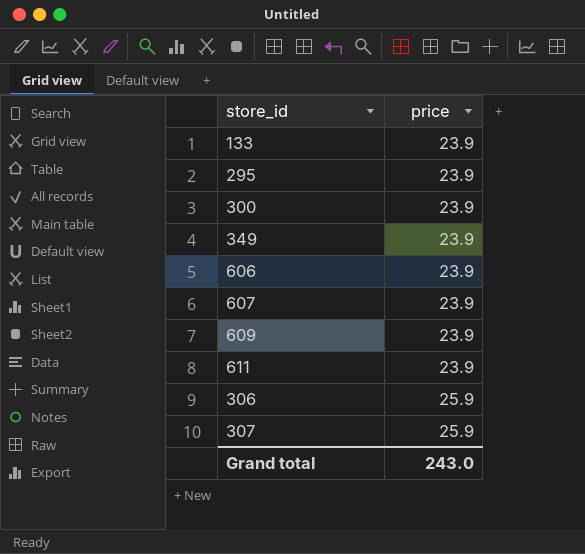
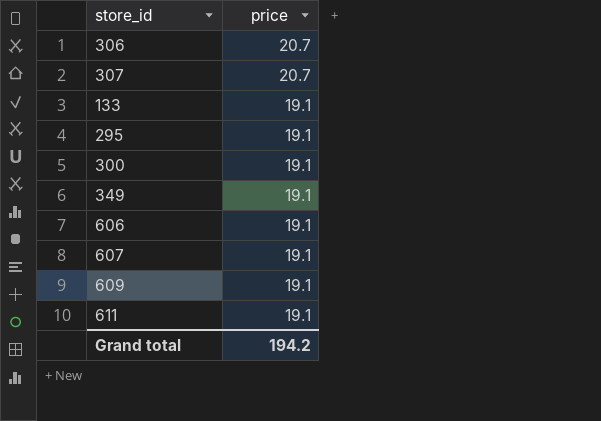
row order: price ascending -> price descending
306 | price: 25.9 -> 20.7
307 | price: 25.9 -> 20.7
133 | price: 23.9 -> 19.1
295 | price: 23.9 -> 19.1
300 | price: 23.9 -> 19.1
349 | price: 23.9 -> 19.1
606 | price: 23.9 -> 19.1
607 | price: 23.9 -> 19.1
609 | price: 23.9 -> 19.1
611 | price: 23.9 -> 19.1
Grand total | price: 243.0 -> 194.2

